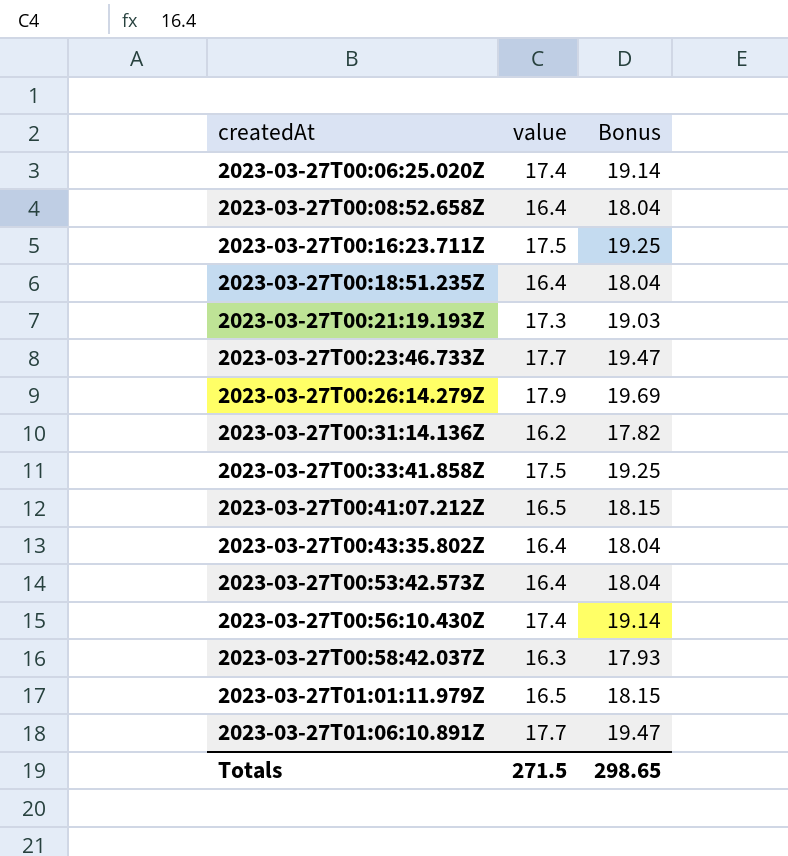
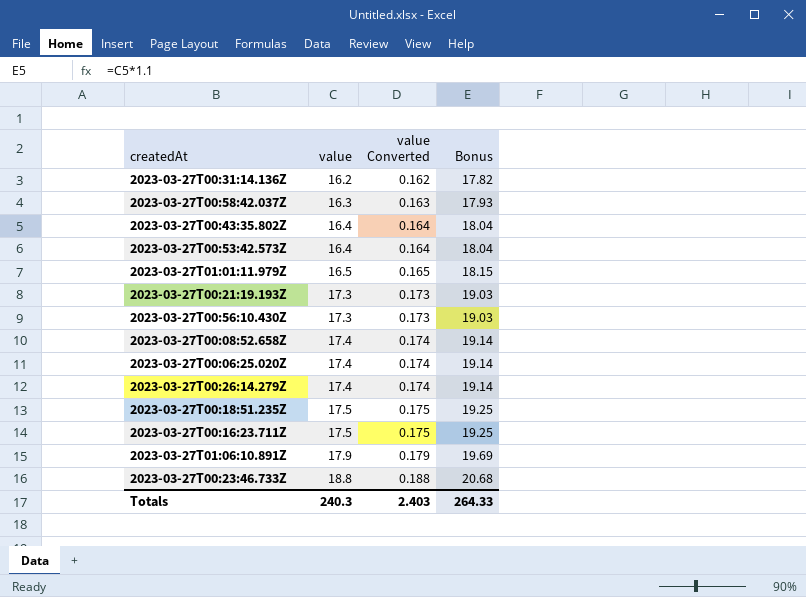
row order: createdAt ascending -> value ascending
column value Converted | formula: none -> [value] * 0.01
row 2023-03-27T00:33:41.858Z: 17.5 | 19.25 -> none
row 2023-03-27T00:41:07.212Z: 16.5 | 18.15 -> none
2023-03-27T00:56:10.430Z | value: 17.4 -> 17.3
2023-03-27T00:56:10.430Z | Bonus: 19.14 -> 19.03
2023-03-27T00:08:52.658Z | value: 16.4 -> 17.4
2023-03-27T00:08:52.658Z | Bonus: 18.04 -> 19.14
2023-03-27T00:26:14.279Z | value: 17.9 -> 17.4
2023-03-27T00:26:14.279Z | Bonus: 19.69 -> 19.14
2023-03-27T00:18:51.235Z | value: 16.4 -> 17.5
2023-03-27T00:18:51.235Z | Bonus: 18.04 -> 19.25
2023-03-27T01:06:10.891Z | value: 17.7 -> 17.9
2023-03-27T01:06:10.891Z | Bonus: 19.47 -> 19.69
2023-03-27T00:23:46.733Z | value: 17.7 -> 18.8
2023-03-27T00:23:46.733Z | Bonus: 19.47 -> 20.68
Totals | value: 271.5 -> 240.3
Totals | Bonus: 298.65 -> 264.33

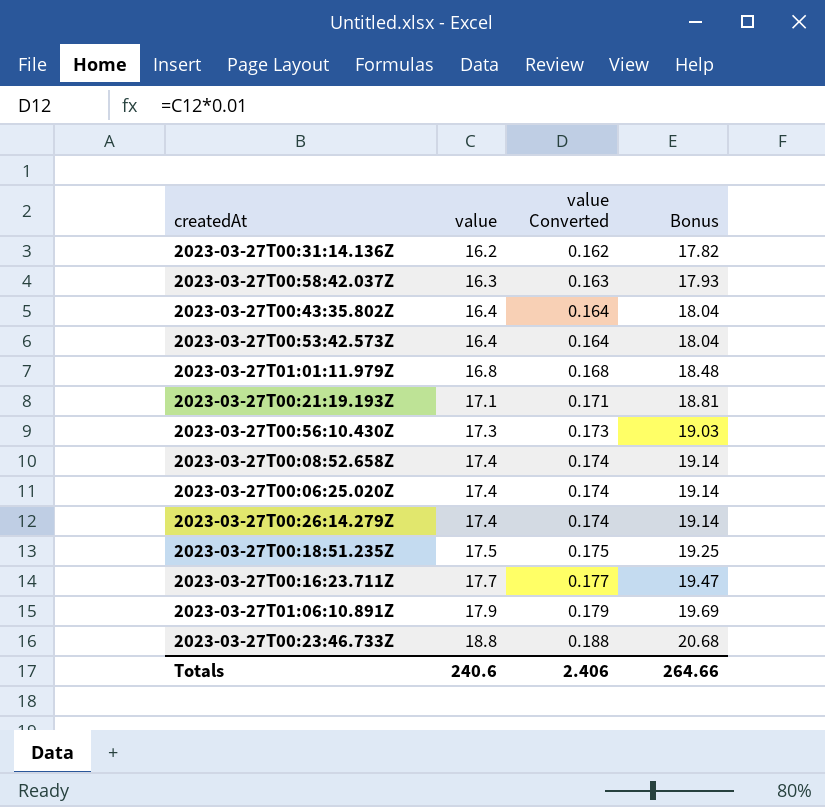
2023-03-27T01:01:11.979Z | value: 16.5 -> 16.8
2023-03-27T01:01:11.979Z | value Converted: 0.165 -> 0.168
2023-03-27T01:01:11.979Z | Bonus: 18.15 -> 18.48
2023-03-27T00:21:19.193Z | value: 17.3 -> 17.1
2023-03-27T00:21:19.193Z | value Converted: 0.173 -> 0.171
2023-03-27T00:21:19.193Z | Bonus: 19.03 -> 18.81
2023-03-27T00:16:23.711Z | value: 17.5 -> 17.7
2023-03-27T00:16:23.711Z | value Converted: 0.175 -> 0.177
2023-03-27T00:16:23.711Z | Bonus: 19.25 -> 19.47
Totals | value: 240.3 -> 240.6
Totals | value Converted: 2.403 -> 2.406
Totals | Bonus: 264.33 -> 264.66

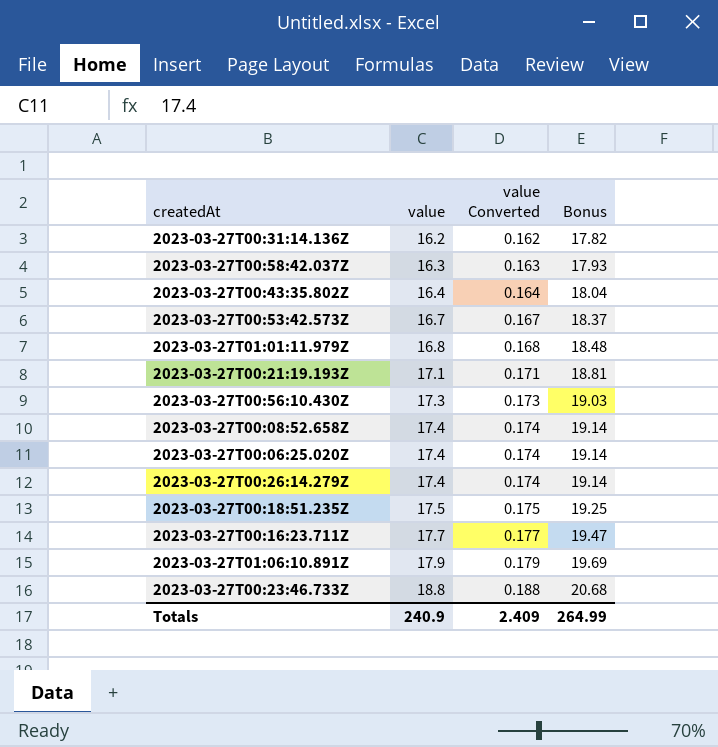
2023-03-27T00:53:42.573Z | value: 16.4 -> 16.7
2023-03-27T00:53:42.573Z | value Converted: 0.164 -> 0.167
2023-03-27T00:53:42.573Z | Bonus: 18.04 -> 18.37
Totals | value: 240.6 -> 240.9
Totals | value Converted: 2.406 -> 2.409
Totals | Bonus: 264.66 -> 264.99

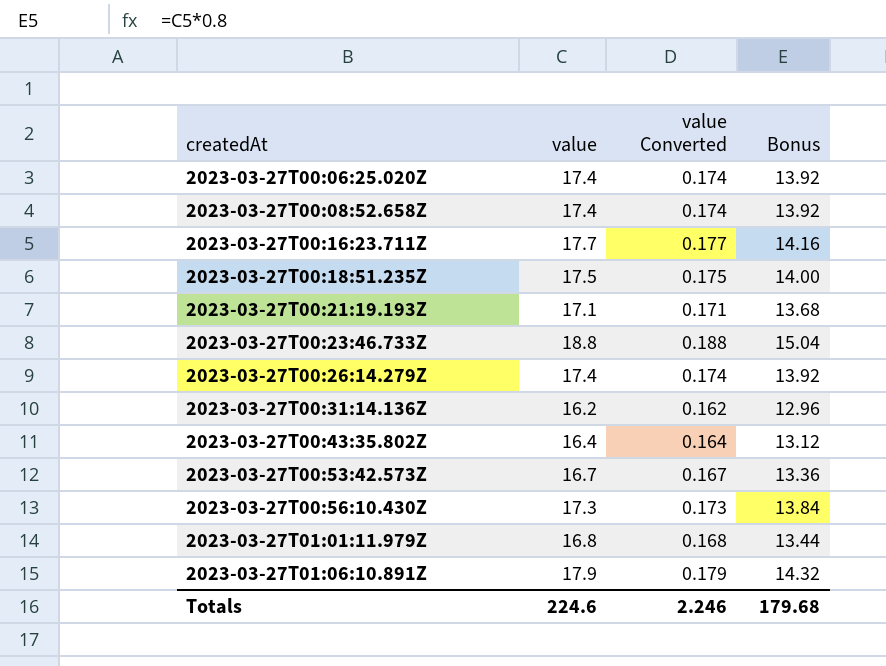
row order: value ascending -> createdAt ascending
column Bonus | formula: [value] * 1.1 -> [value] * 0.8
row 2023-03-27T00:58:42.037Z: 16.3 | 0.163 | 17.93 -> none
Totals | value: 240.9 -> 224.6
Totals | value Converted: 2.409 -> 2.246
Totals | Bonus: 264.99 -> 179.68

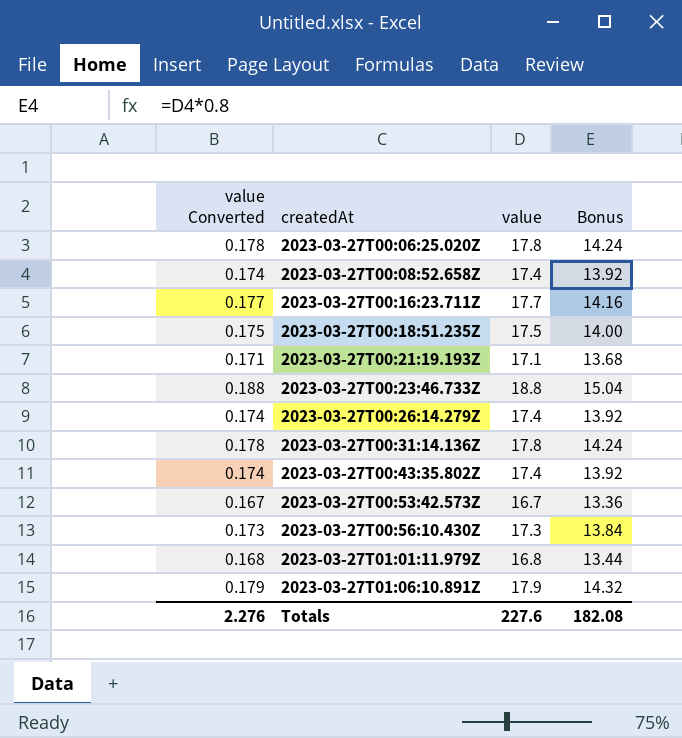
column value Converted | position: 3 -> 1
2023-03-27T00:06:25.020Z | value Converted: 0.174 -> 0.178
2023-03-27T00:06:25.020Z | value: 17.4 -> 17.8
2023-03-27T00:06:25.020Z | Bonus: 13.92 -> 14.24
2023-03-27T00:31:14.136Z | value Converted: 0.162 -> 0.178
2023-03-27T00:31:14.136Z | value: 16.2 -> 17.8
2023-03-27T00:31:14.136Z | Bonus: 12.96 -> 14.24
2023-03-27T00:43:35.802Z | value Converted: 0.164 -> 0.174
2023-03-27T00:43:35.802Z | value: 16.4 -> 17.4
2023-03-27T00:43:35.802Z | Bonus: 13.12 -> 13.92
Totals | value Converted: 2.246 -> 2.276
Totals | value: 224.6 -> 227.6
Totals | Bonus: 179.68 -> 182.08

